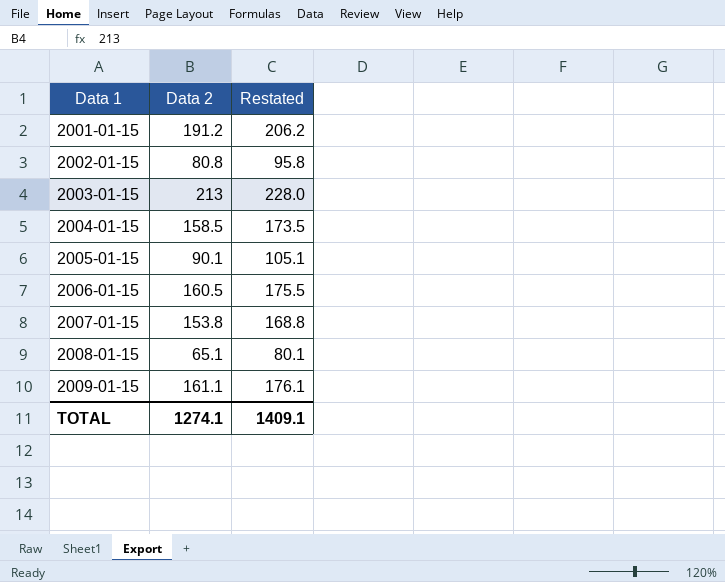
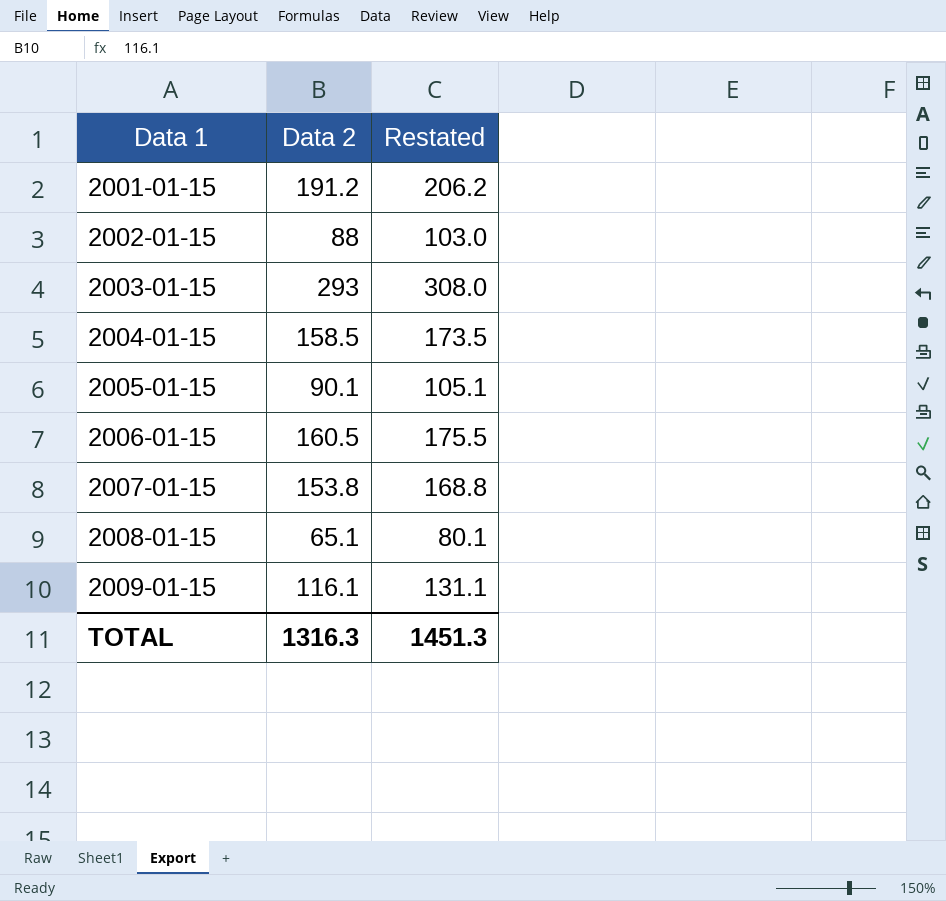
2002-01-15 | Data 2: 80.8 -> 88
2002-01-15 | Restated: 95.8 -> 103.0
2003-01-15 | Data 2: 213 -> 293
2003-01-15 | Restated: 228.0 -> 308.0
2009-01-15 | Data 2: 161.1 -> 116.1
2009-01-15 | Restated: 176.1 -> 131.1
TOTAL | Data 2: 1274.1 -> 1316.3
TOTAL | Restated: 1409.1 -> 1451.3

